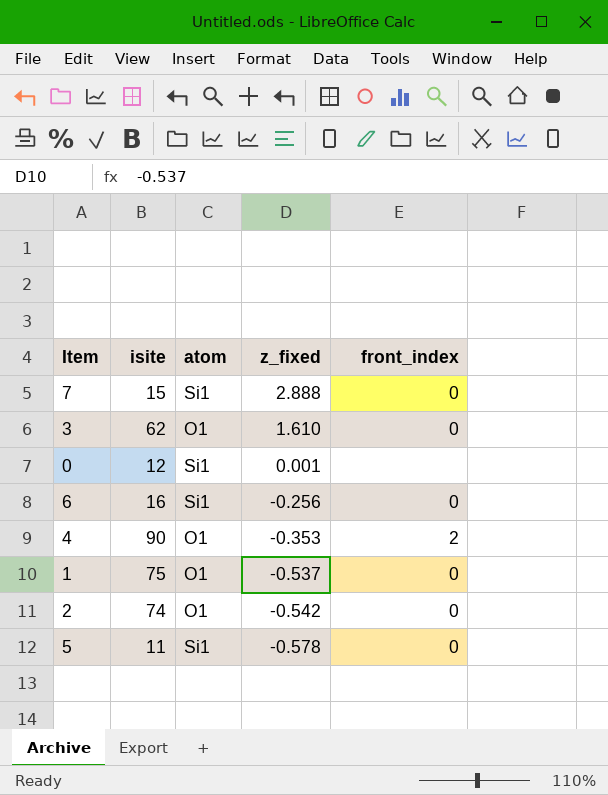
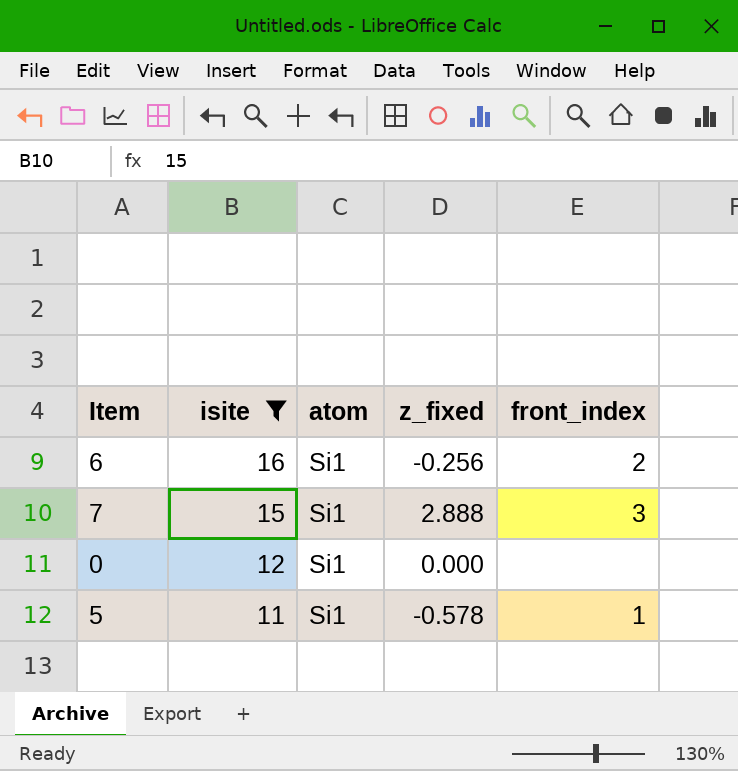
filter: none -> isite <= 16
row order: z_fixed descending -> isite descending
6 | front_index: 0 -> 2
7 | front_index: 0 -> 3
0 | z_fixed: 0.001 -> 0.000
5 | front_index: 0 -> 1

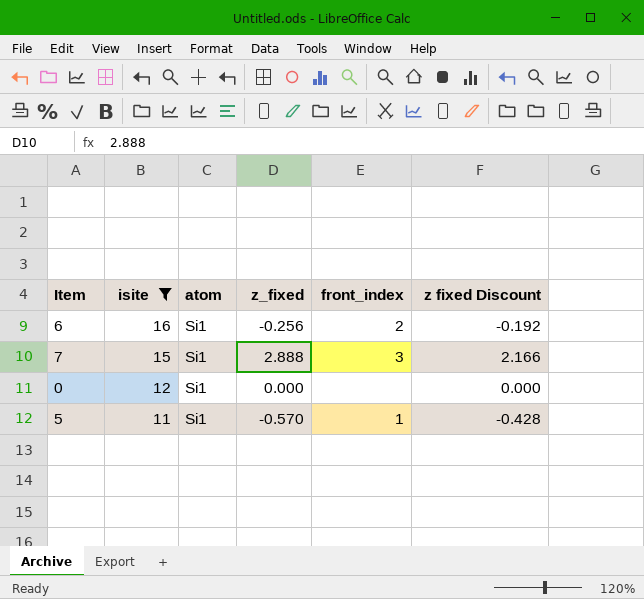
column z fixed Discount | formula: none -> [z_fixed] * 0.75
5 | z_fixed: -0.578 -> -0.570

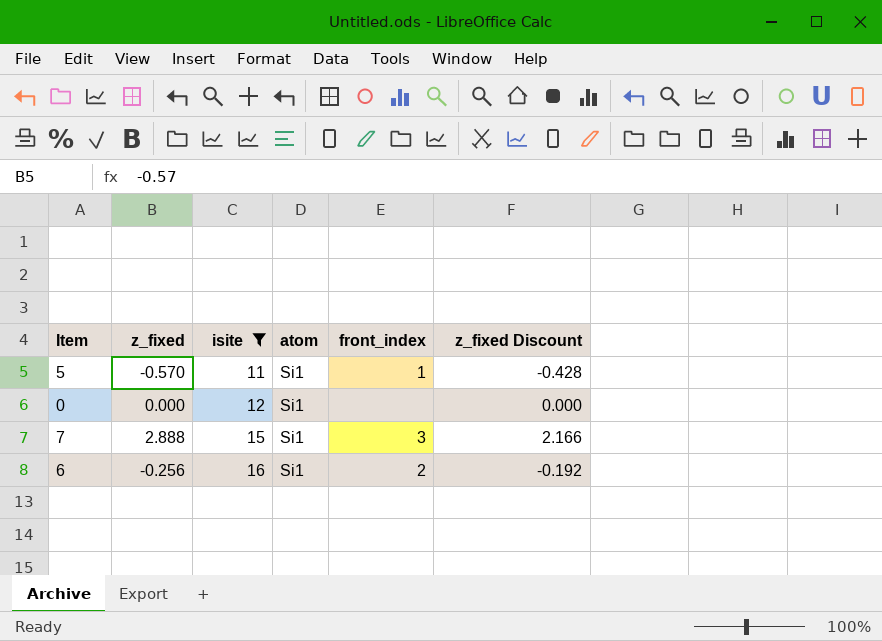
row order: isite descending -> isite ascending
column z_fixed | position: 4 -> 2
column name: z fixed Discount -> z_fixed Discount

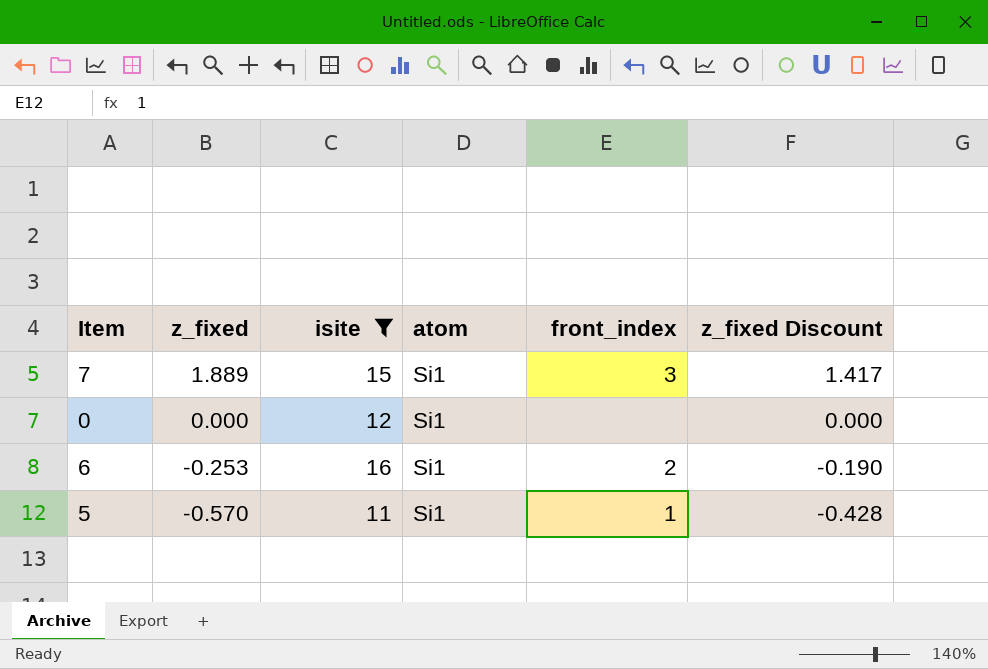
row order: isite ascending -> z_fixed descending
7 | z_fixed: 2.888 -> 1.889
7 | z_fixed Discount: 2.166 -> 1.417
6 | z_fixed: -0.256 -> -0.253
6 | z_fixed Discount: -0.192 -> -0.190

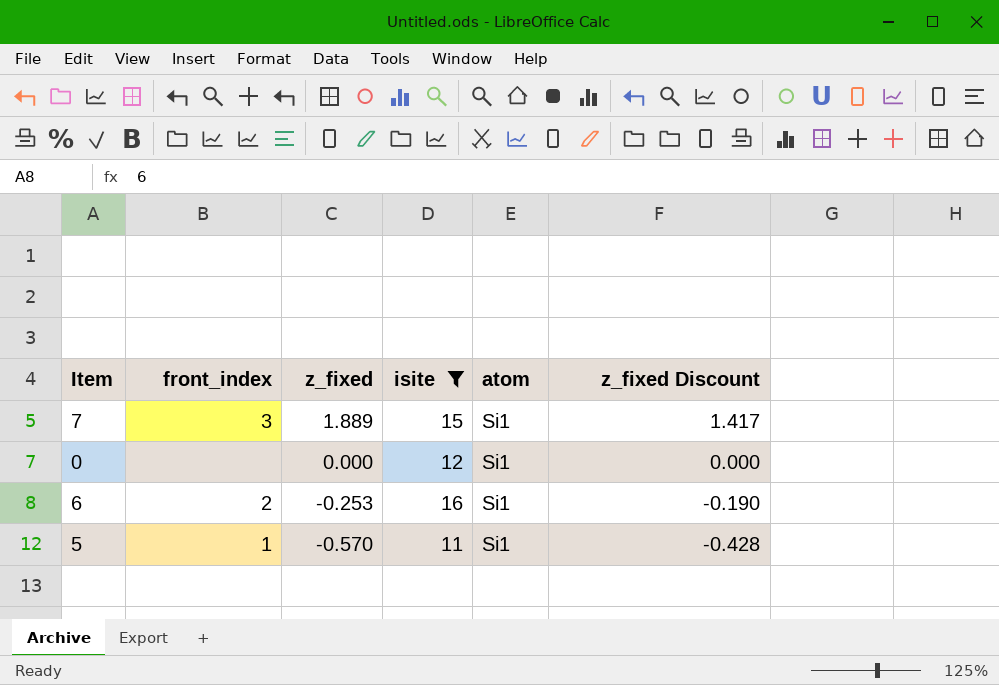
column front_index | position: 5 -> 2

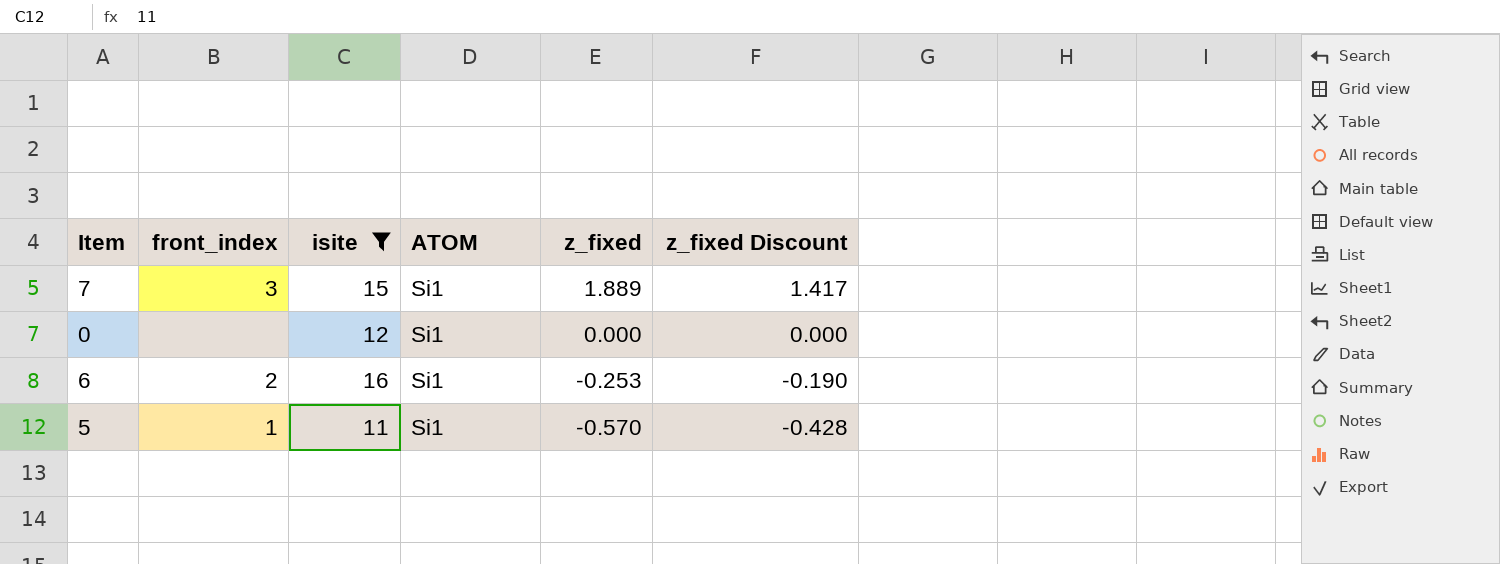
column name: atom -> ATOM
column z_fixed | position: 3 -> 5

